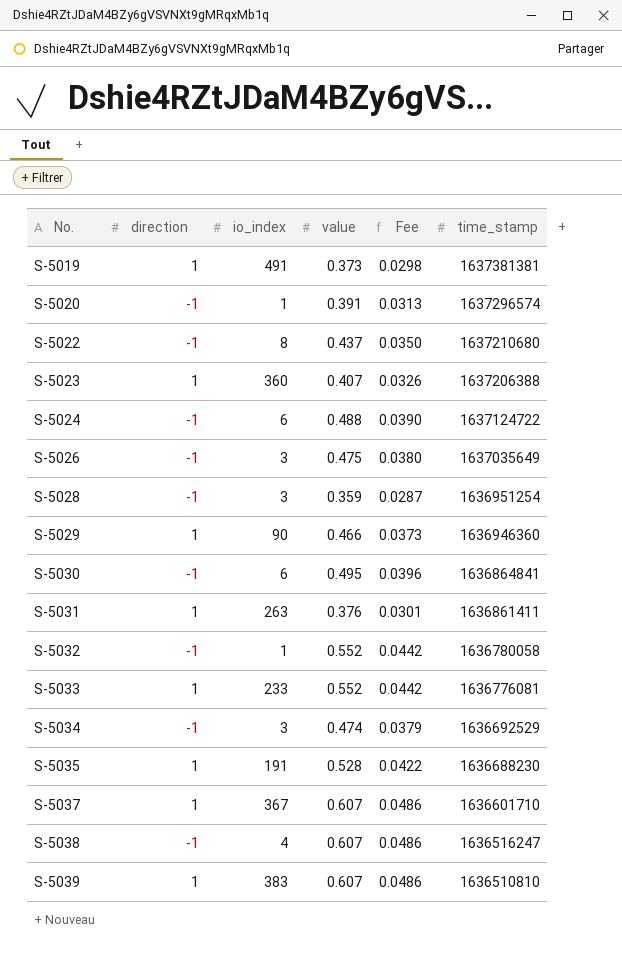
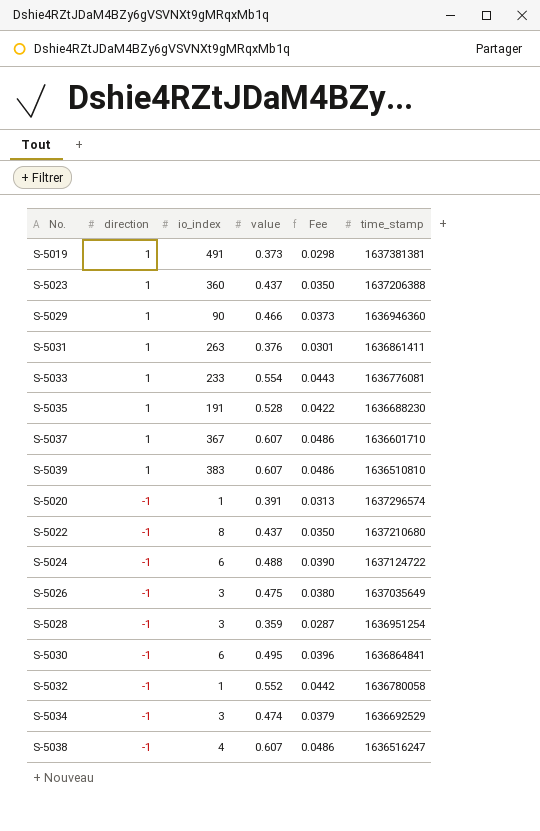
row order: No. ascending -> direction descending
S-5023 | value: 0.407 -> 0.437
S-5023 | Fee: 0.0326 -> 0.0350
S-5033 | value: 0.552 -> 0.554
S-5033 | Fee: 0.0442 -> 0.0443

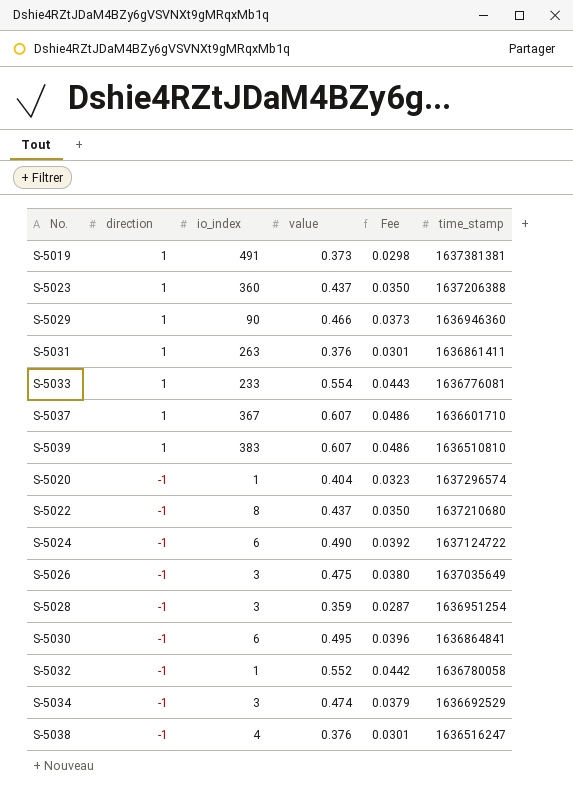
row S-5035: 1 | 191 | 0.528 | 0.0422 | 1636688230 -> none
S-5020 | value: 0.391 -> 0.404
S-5020 | Fee: 0.0313 -> 0.0323
S-5024 | value: 0.488 -> 0.490
S-5024 | Fee: 0.0390 -> 0.0392
S-5038 | value: 0.607 -> 0.376
S-5038 | Fee: 0.0486 -> 0.0301

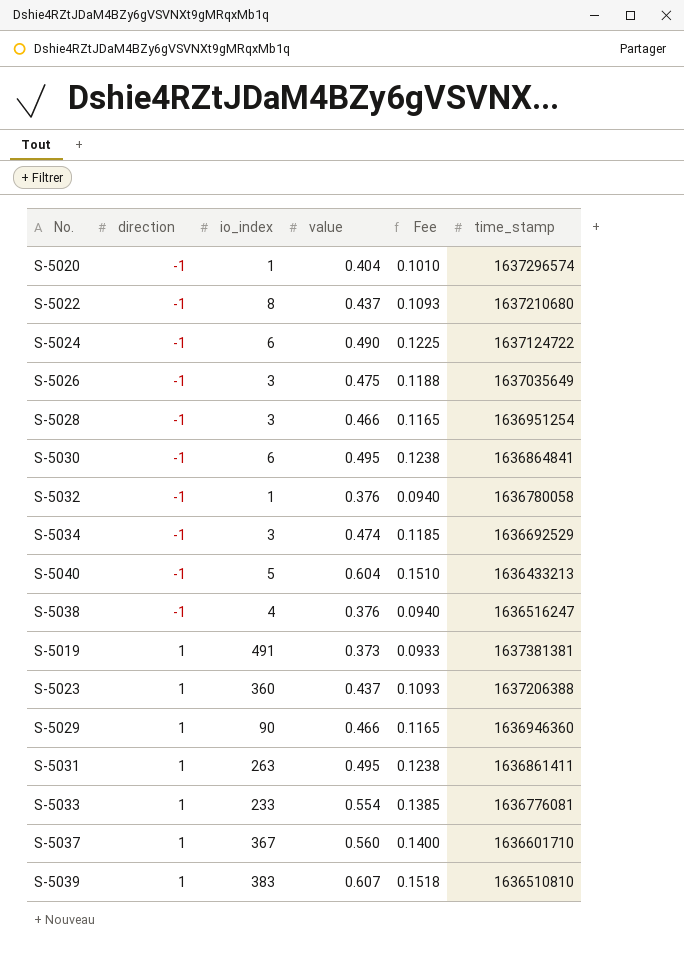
row order: direction descending -> direction ascending
column Fee | formula: [value] * 0.08 -> [value] * 0.25
S-5028 | value: 0.359 -> 0.466
S-5032 | value: 0.552 -> 0.376
row S-5040: none -> -1 | 5 | 0.604 | 0.1510 | 1636433213
S-5031 | value: 0.376 -> 0.495
S-5037 | value: 0.607 -> 0.560

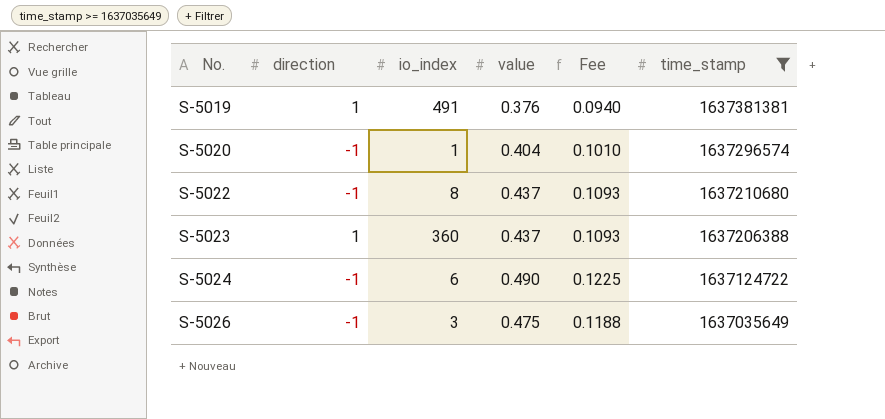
filter: none -> time_stamp >= 1637035649
row order: direction ascending -> No. ascending
S-5019 | value: 0.373 -> 0.376
S-5019 | Fee: 0.0933 -> 0.0940

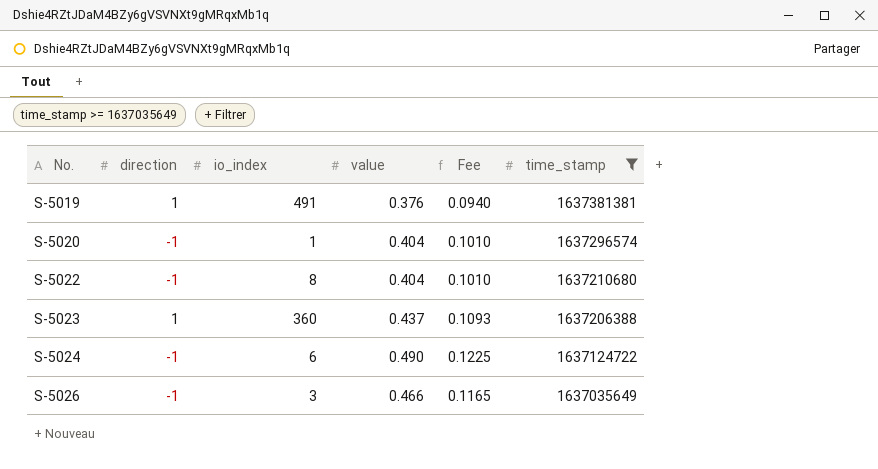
S-5022 | value: 0.437 -> 0.404
S-5022 | Fee: 0.1093 -> 0.1010
S-5026 | value: 0.475 -> 0.466
S-5026 | Fee: 0.1188 -> 0.1165

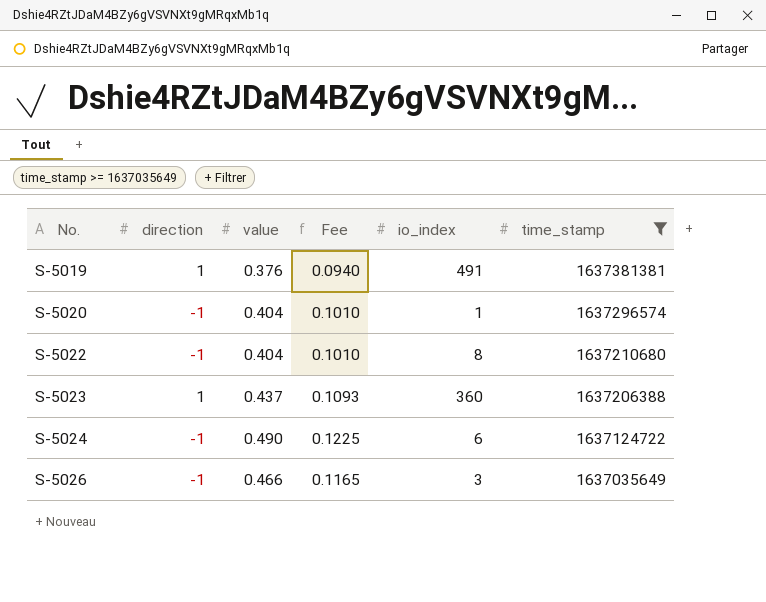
column io_index | position: 3 -> 5

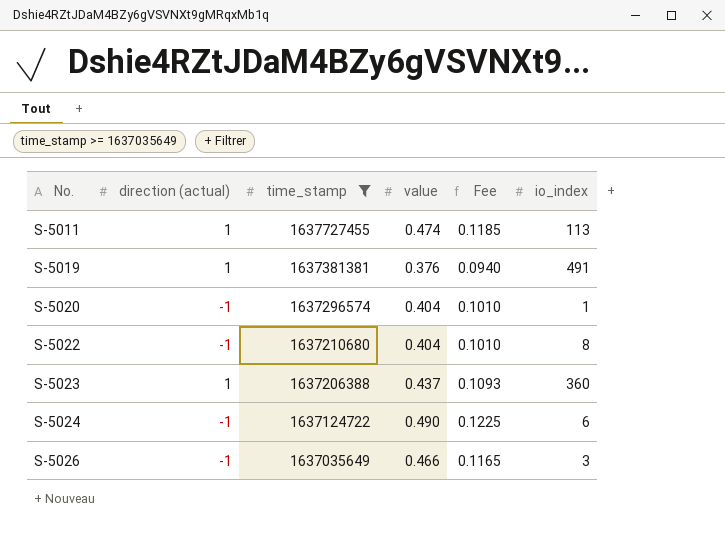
column name: direction -> direction (actual)
column time_stamp | position: 6 -> 3
row S-5011: none -> 1 | 1637727455 | 0.474 | 0.1185 | 113

